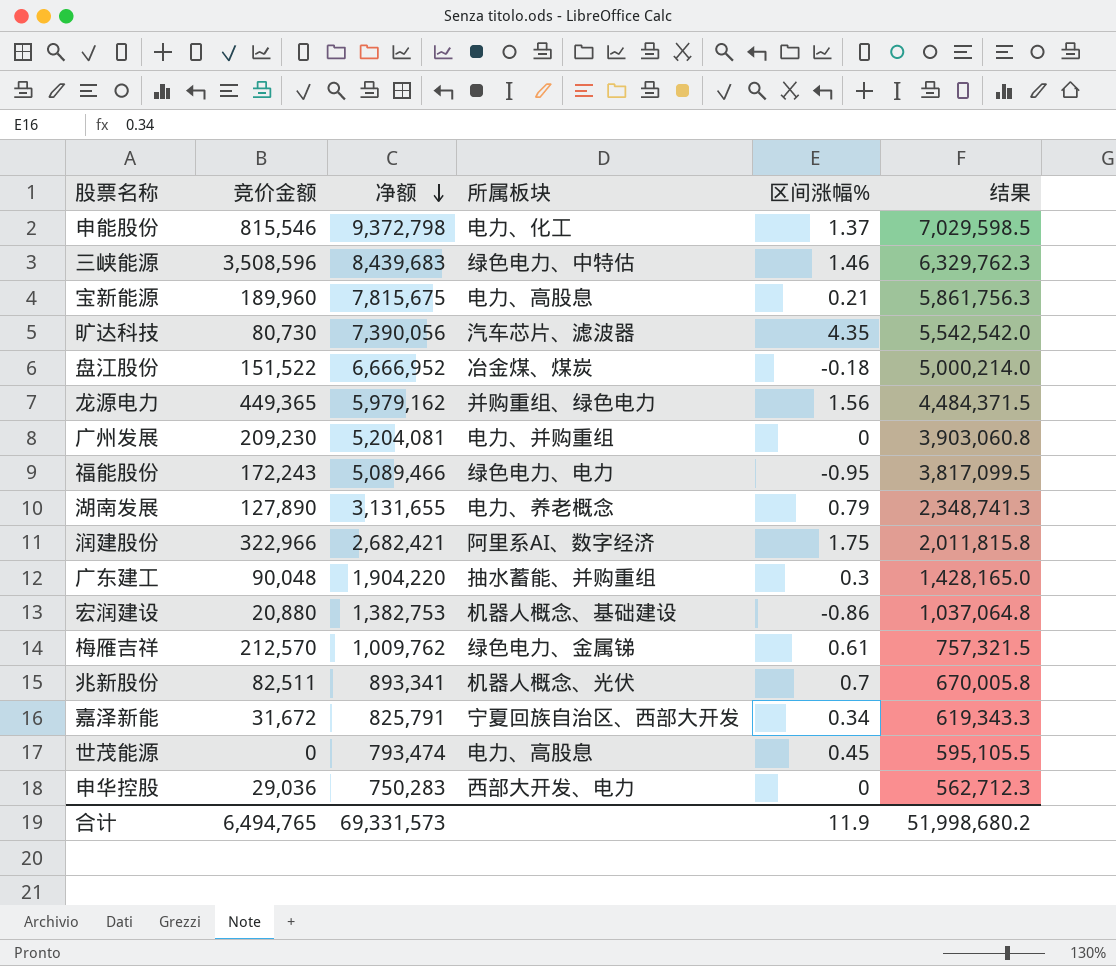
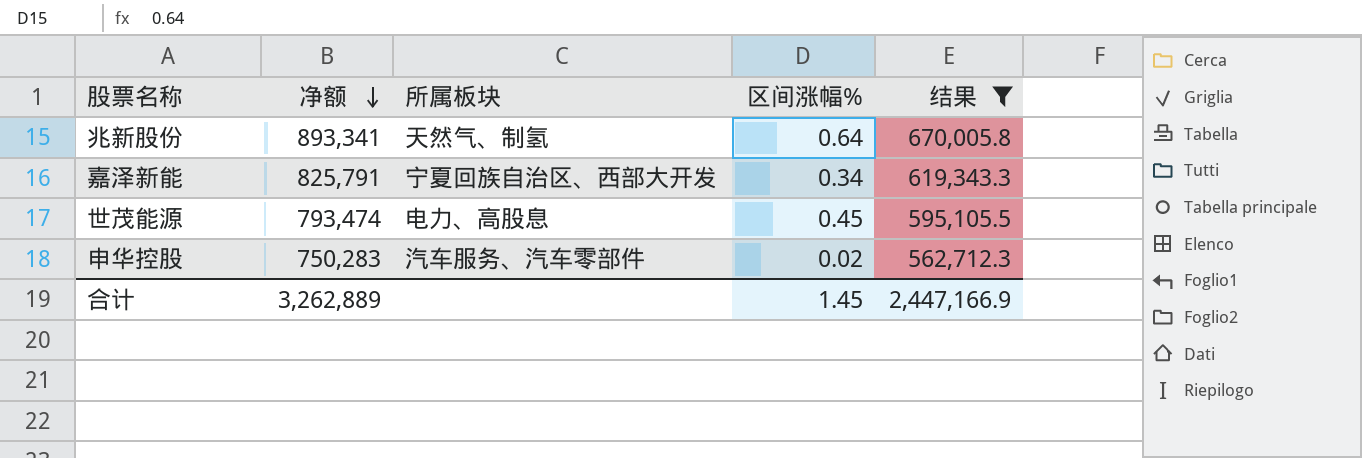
filter: none -> 结果 <= 670,005.8
column 竞价金额 | position: 2 -> none
兆新股份 | 所属板块: 机器人概念、光伏 -> 天然气、制氢
兆新股份 | 区间涨幅%: 0.7 -> 0.64
申华控股 | 所属板块: 西部大开发、电力 -> 汽车服务、汽车零部件
申华控股 | 区间涨幅%: 0 -> 0.02
合计 | 净额: 69,331,573 -> 3,262,889
合计 | 区间涨幅%: 11.9 -> 1.45
合计 | 结果: 51,998,680.2 -> 2,447,166.9

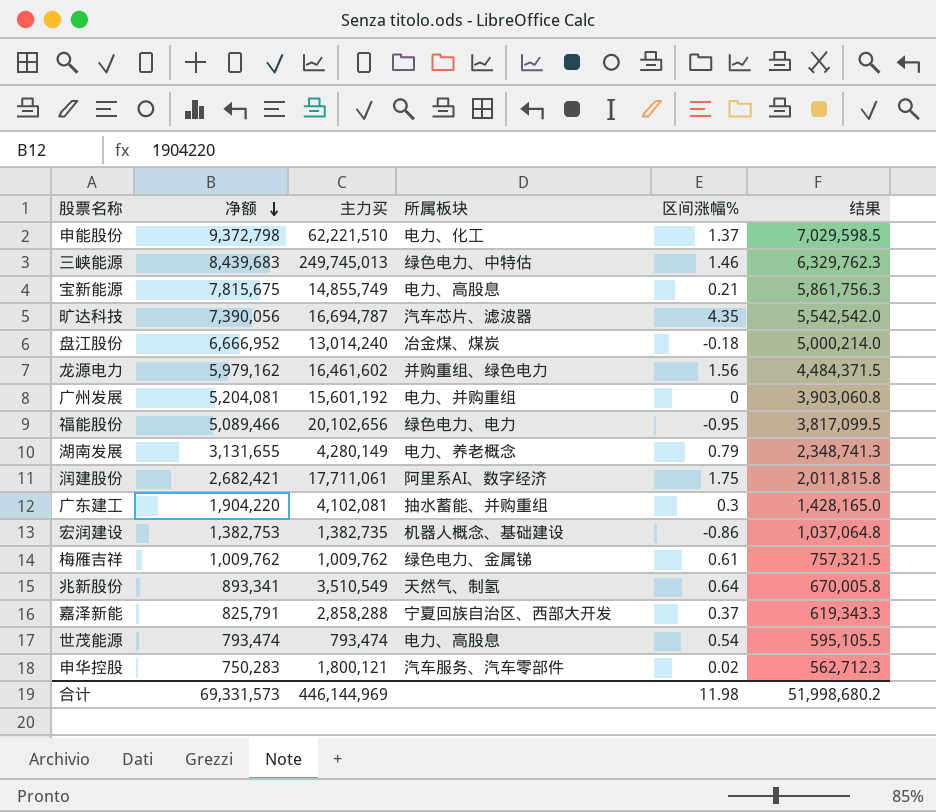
filter: 结果 <= 670,005.8 -> none
column 主力买 | position: none -> 3
嘉泽新能 | 区间涨幅%: 0.34 -> 0.37
世茂能源 | 区间涨幅%: 0.45 -> 0.54
合计 | 净额: 3,262,889 -> 69,331,573
合计 | 区间涨幅%: 1.45 -> 11.98
合计 | 结果: 2,447,166.9 -> 51,998,680.2

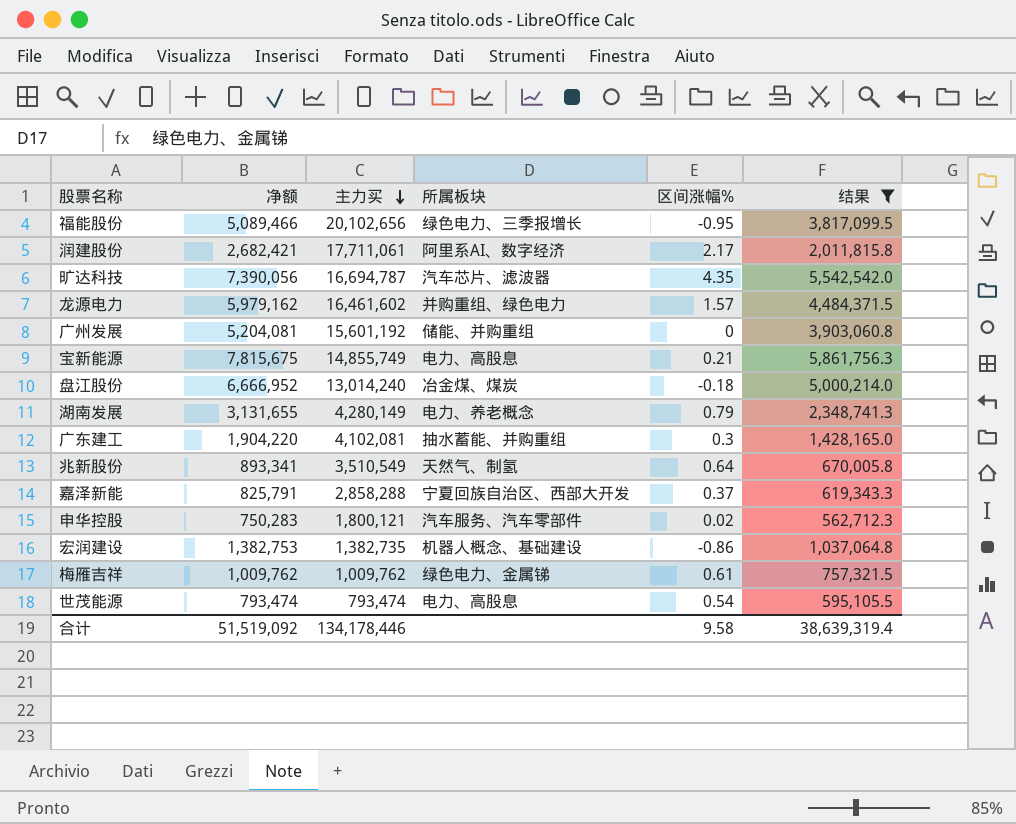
filter: none -> 结果 <= 5,861,756.3
row order: 净额 descending -> 主力买 descending
福能股份 | 所属板块: 绿色电力、电力 -> 绿色电力、三季报增长
润建股份 | 区间涨幅%: 1.75 -> 2.17
龙源电力 | 区间涨幅%: 1.56 -> 1.57
广州发展 | 所属板块: 电力、并购重组 -> 储能、并购重组
合计 | 净额: 69,331,573 -> 51,519,092
合计 | 主力买: 446,144,969 -> 134,178,446
合计 | 区间涨幅%: 11.98 -> 9.58
合计 | 结果: 51,998,680.2 -> 38,639,319.4

